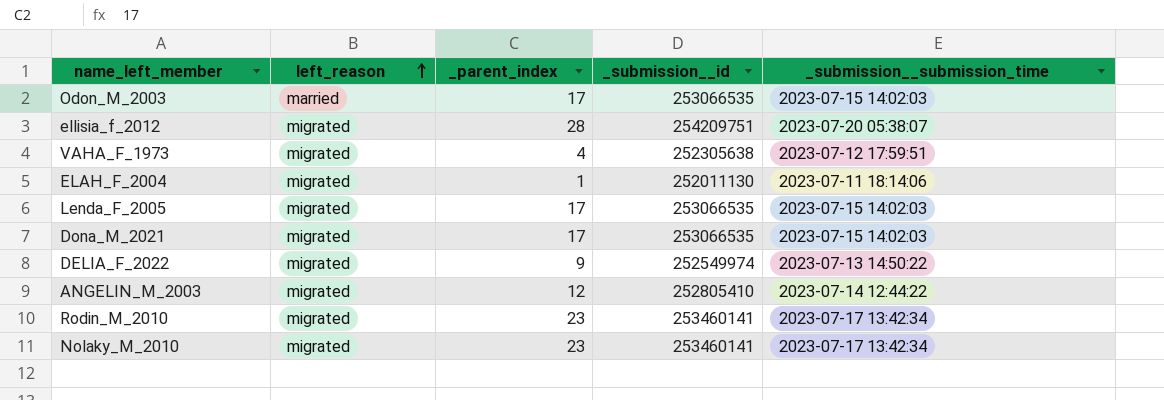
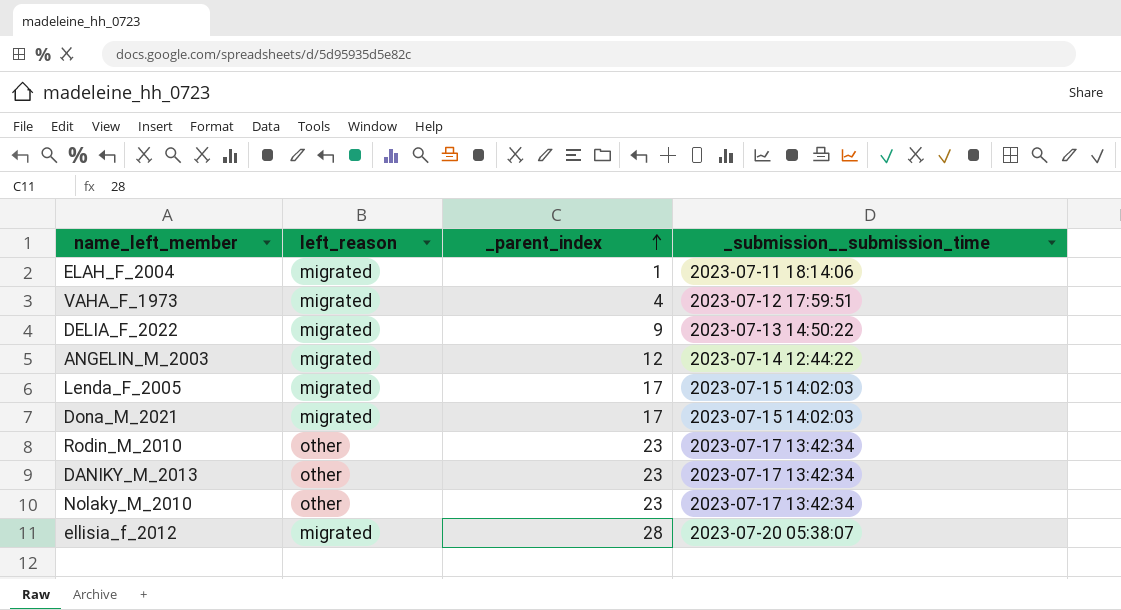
row order: left_reason ascending -> _parent_index ascending
column _submission__id | position: 4 -> none
row Odon_M_2003: married | 17 | 253066535 | 2023-07-15 14:02:03 -> none
Rodin_M_2010 | left_reason: migrated -> other
row DANIKY_M_2013: none -> other | 23 | 2023-07-17 13:42:34
Nolaky_M_2010 | left_reason: migrated -> other

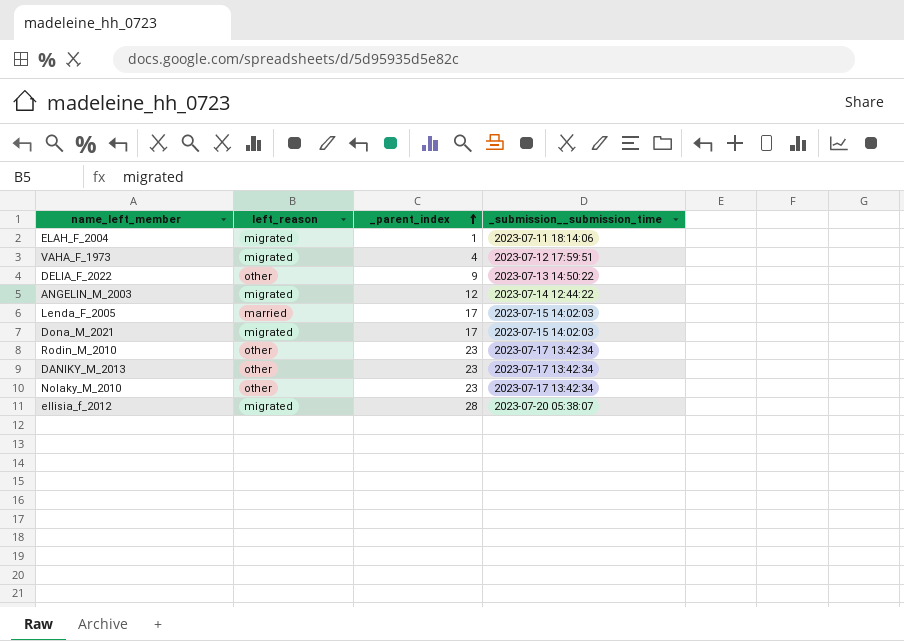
DELIA_F_2022 | left_reason: migrated -> other
Lenda_F_2005 | left_reason: migrated -> married

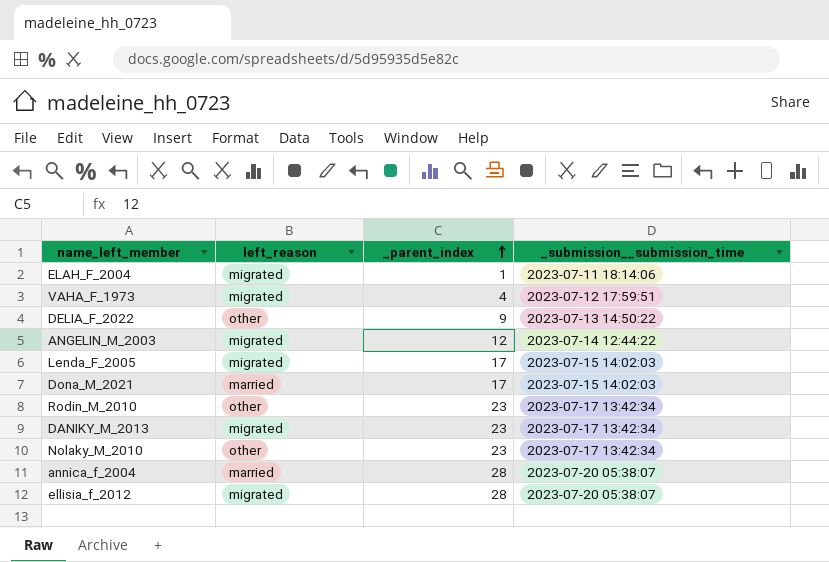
Lenda_F_2005 | left_reason: married -> migrated
Dona_M_2021 | left_reason: migrated -> married
DANIKY_M_2013 | left_reason: other -> migrated
row annica_f_2004: none -> married | 28 | 2023-07-20 05:38:07

